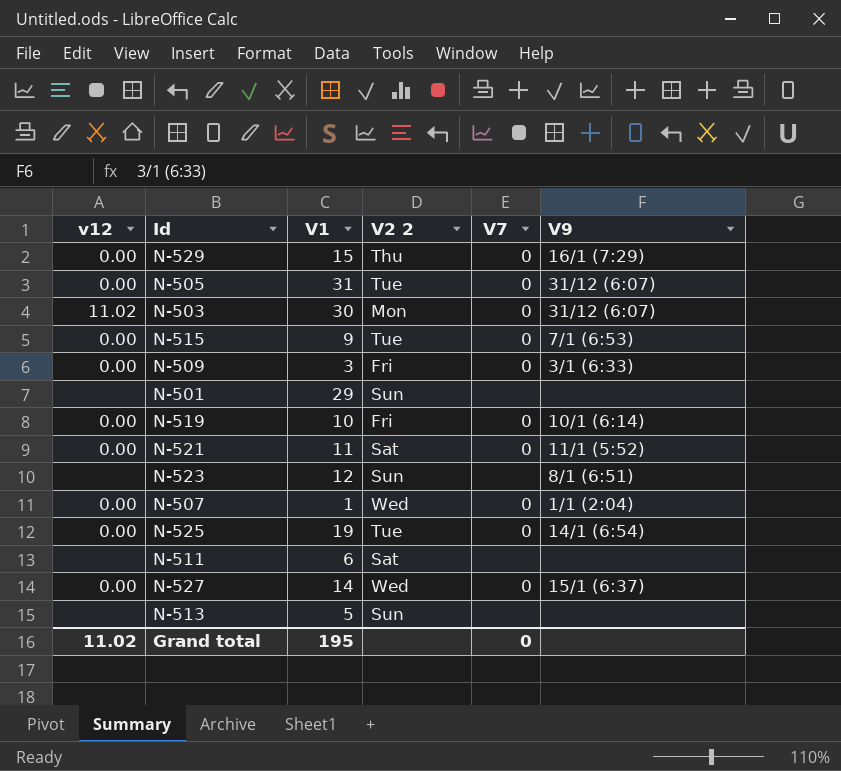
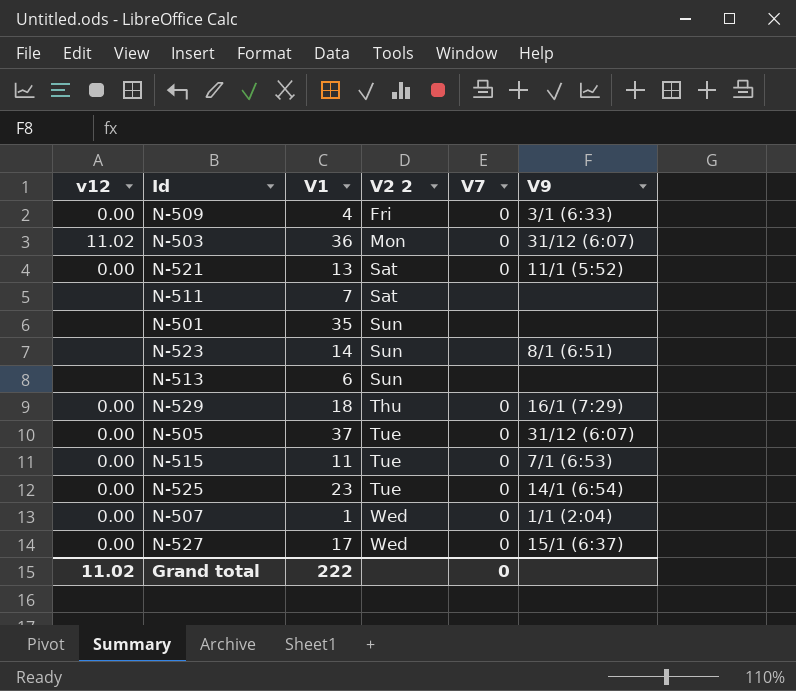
row order: none -> V2 2 ascending
row N-519: 0.00 | 10 | Fri | 0 | 10/1 (6:14) -> none
N-509 | V1: 3 -> 4
N-503 | V1: 30 -> 36
N-521 | V1: 11 -> 13
N-511 | V1: 6 -> 7
N-501 | V1: 29 -> 35
N-523 | V1: 12 -> 14
N-513 | V1: 5 -> 6
N-529 | V1: 15 -> 18
N-505 | V1: 31 -> 37
N-515 | V1: 9 -> 11
N-525 | V1: 19 -> 23
N-527 | V1: 14 -> 17
Grand total | V1: 195 -> 222

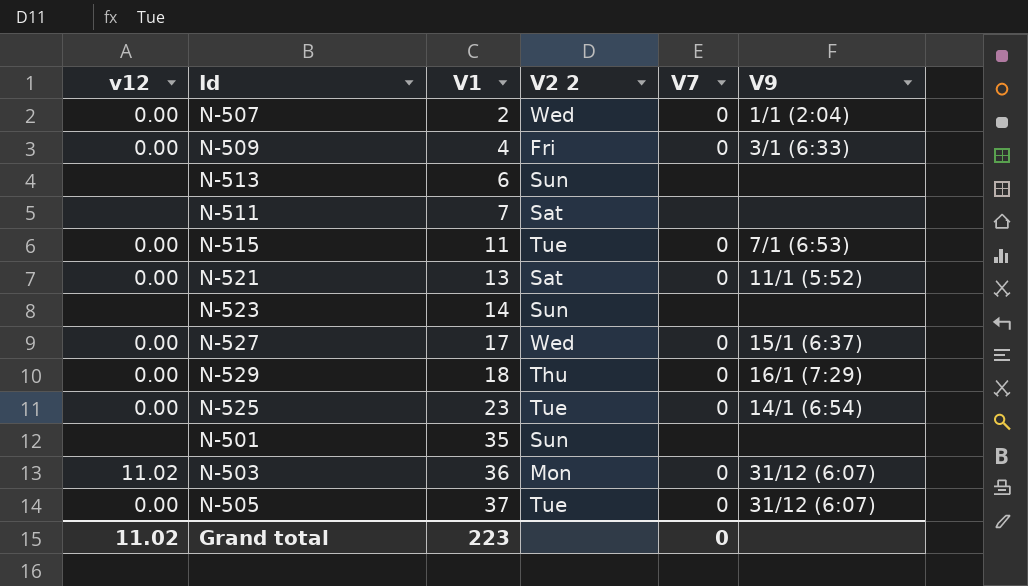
row order: V2 2 ascending -> V1 ascending
N-507 | V1: 1 -> 2
N-523 | V9: 8/1 (6:51) -> none
Grand total | V1: 222 -> 223

